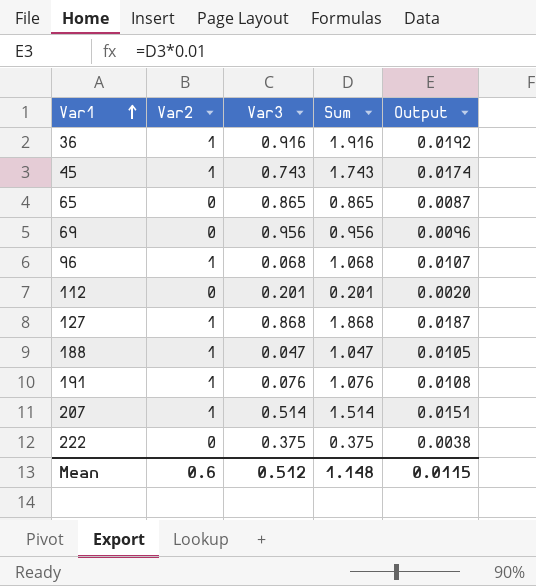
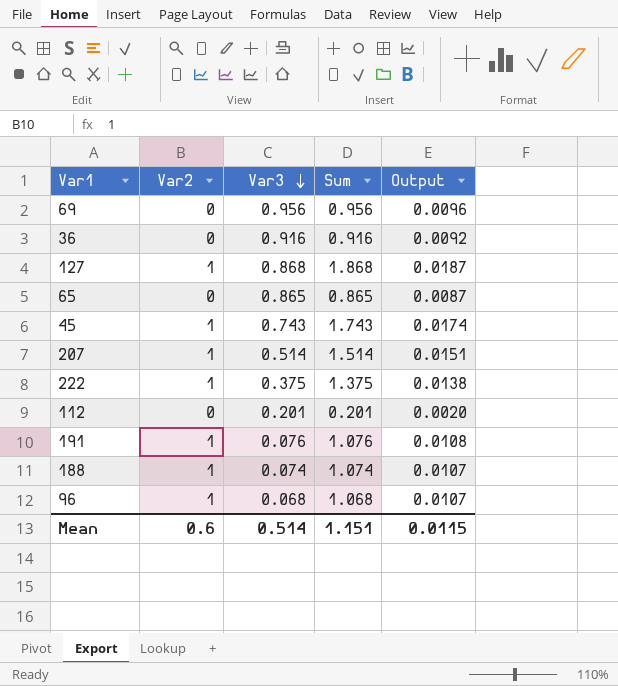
row order: Var1 ascending -> Var3 descending
36 | Var2: 1 -> 0
36 | Sum: 1.916 -> 0.916
36 | Output: 0.0192 -> 0.0092
222 | Var2: 0 -> 1
222 | Sum: 0.375 -> 1.375
222 | Output: 0.0038 -> 0.0138
188 | Var3: 0.047 -> 0.074
188 | Sum: 1.047 -> 1.074
188 | Output: 0.0105 -> 0.0107
Mean | Var3: 0.512 -> 0.514
Mean | Sum: 1.148 -> 1.151

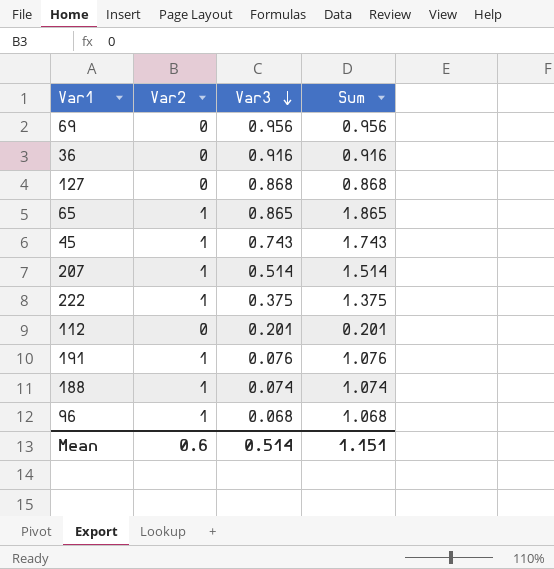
column Output | formula: [Sum] * 0.01 -> none
127 | Var2: 1 -> 0
127 | Sum: 1.868 -> 0.868
65 | Var2: 0 -> 1
65 | Sum: 0.865 -> 1.865

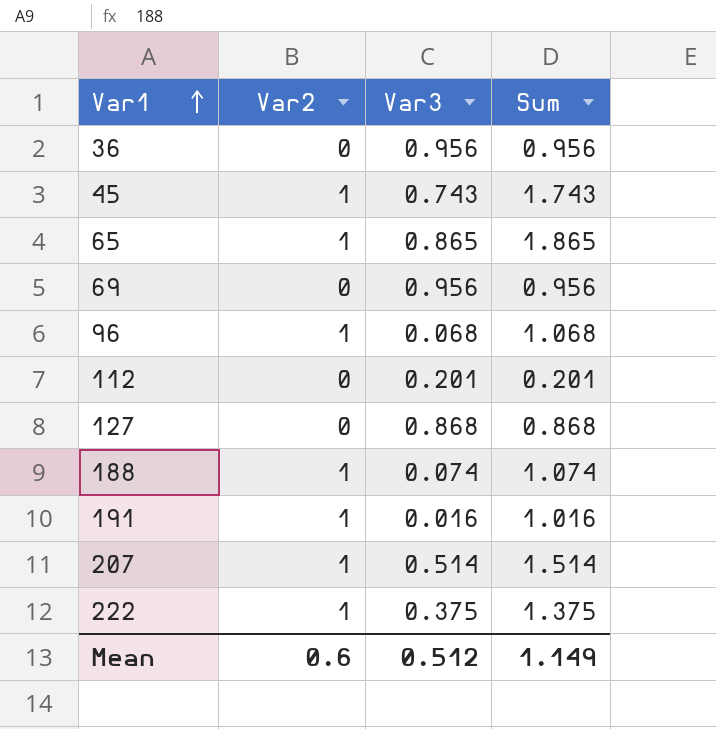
row order: Var3 descending -> Var1 ascending
36 | Var3: 0.916 -> 0.956
36 | Sum: 0.916 -> 0.956
191 | Var3: 0.076 -> 0.016
191 | Sum: 1.076 -> 1.016
Mean | Var3: 0.514 -> 0.512
Mean | Sum: 1.151 -> 1.149

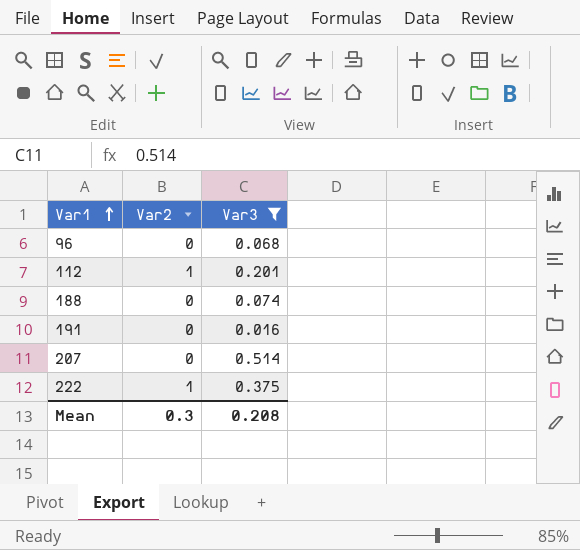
filter: none -> Var3 <= 0.514
column Sum | formula: [Var2] + [Var3] -> none
96 | Var2: 1 -> 0
112 | Var2: 0 -> 1
188 | Var2: 1 -> 0
191 | Var2: 1 -> 0
207 | Var2: 1 -> 0
Mean | Var2: 0.6 -> 0.3
Mean | Var3: 0.512 -> 0.208

